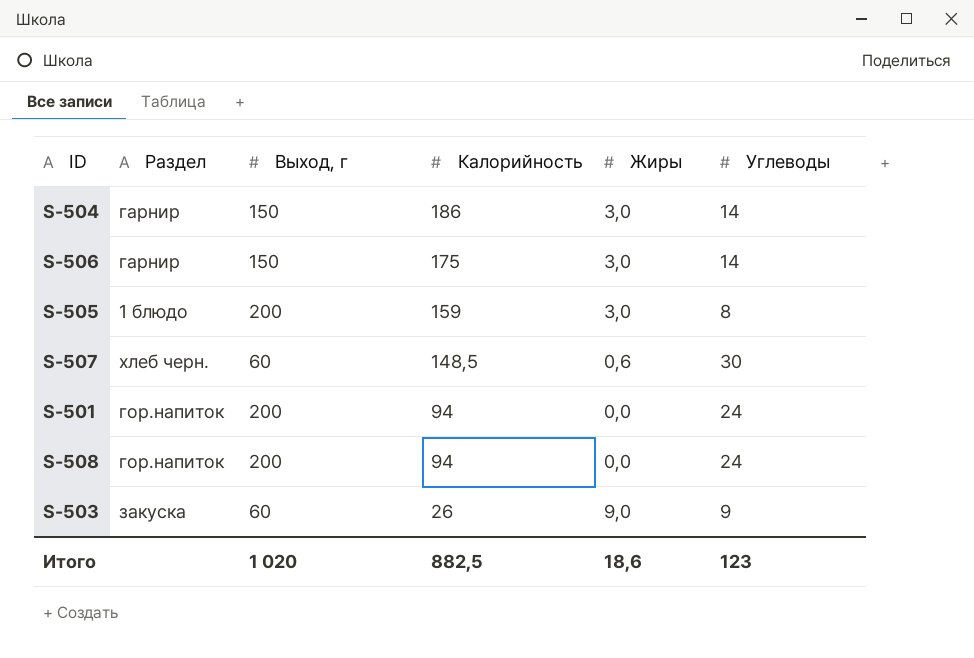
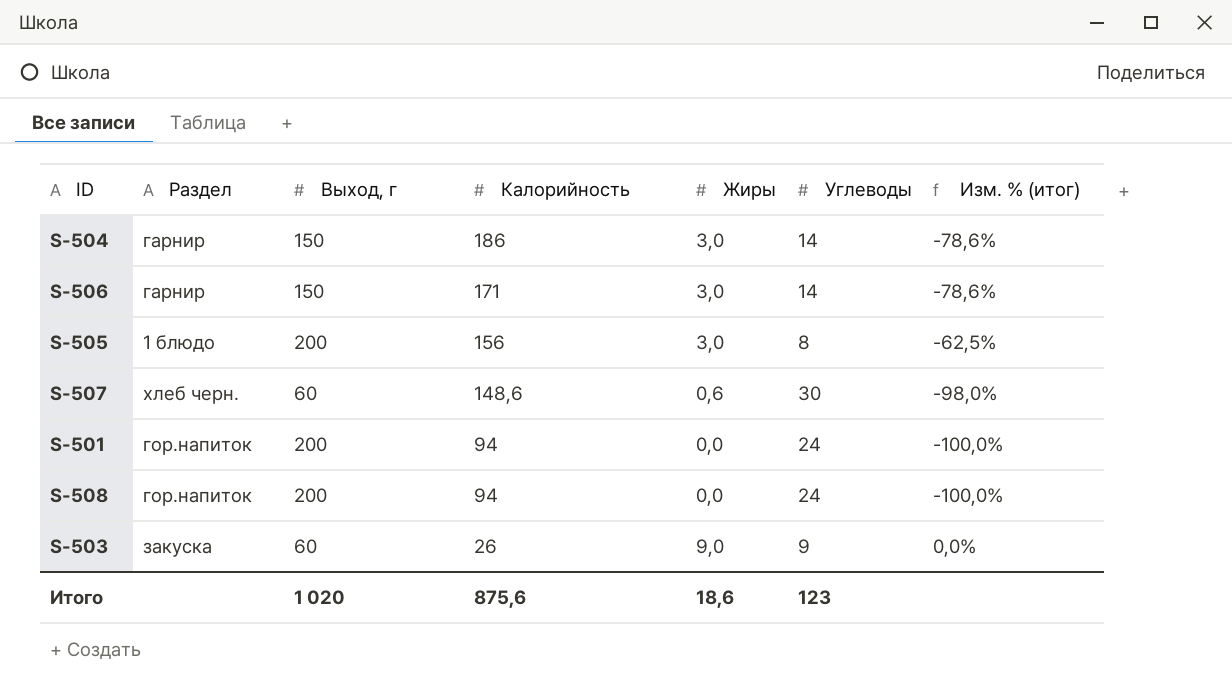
column Изм. % (итог) | formula: none -> ([Жиры] - [Углеводы]) / [Углеводы]
S-506 | Калорийность: 175 -> 171
S-505 | Калорийность: 159 -> 156
S-507 | Калорийность: 148,5 -> 148,6
Итого | Калорийность: 882,5 -> 875,6

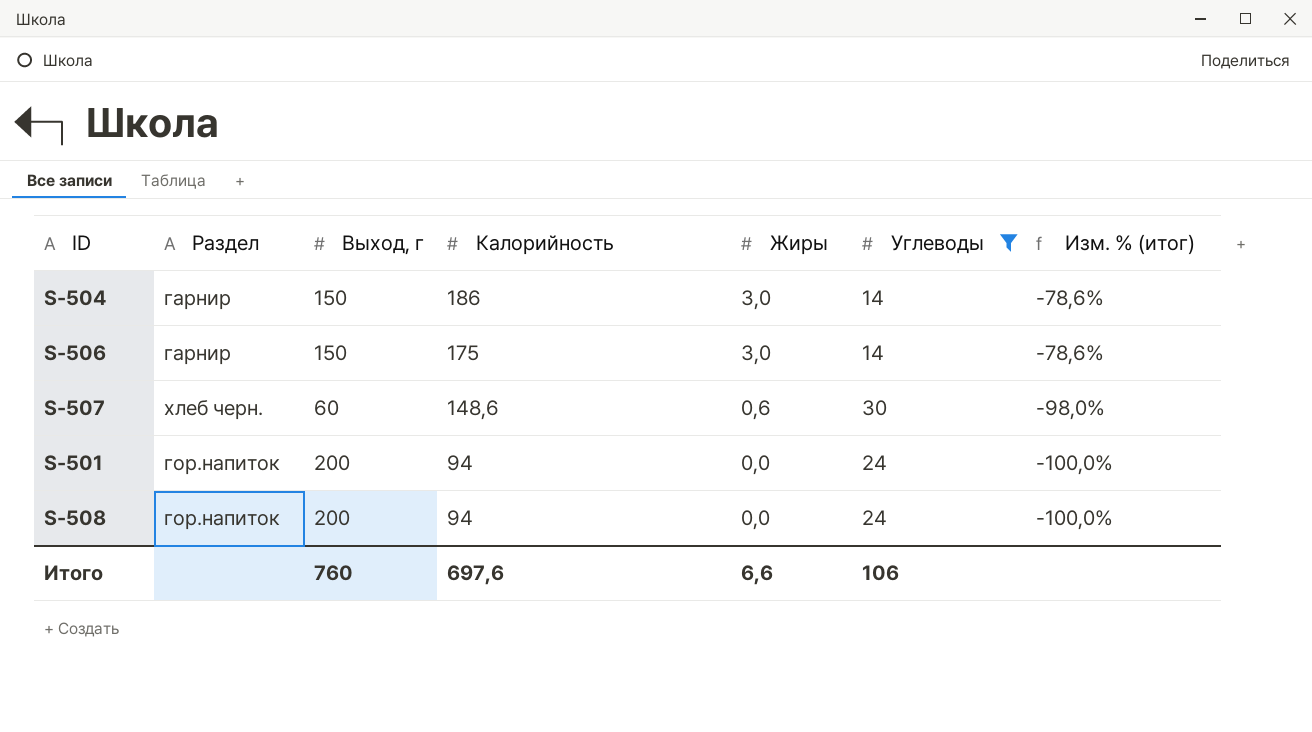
filter: none -> Углеводы >= 14
S-506 | Калорийность: 171 -> 175
Итого | Выход, г: 1 020 -> 760
Итого | Калорийность: 875,6 -> 697,6
Итого | Жиры: 18,6 -> 6,6
Итого | Углеводы: 123 -> 106

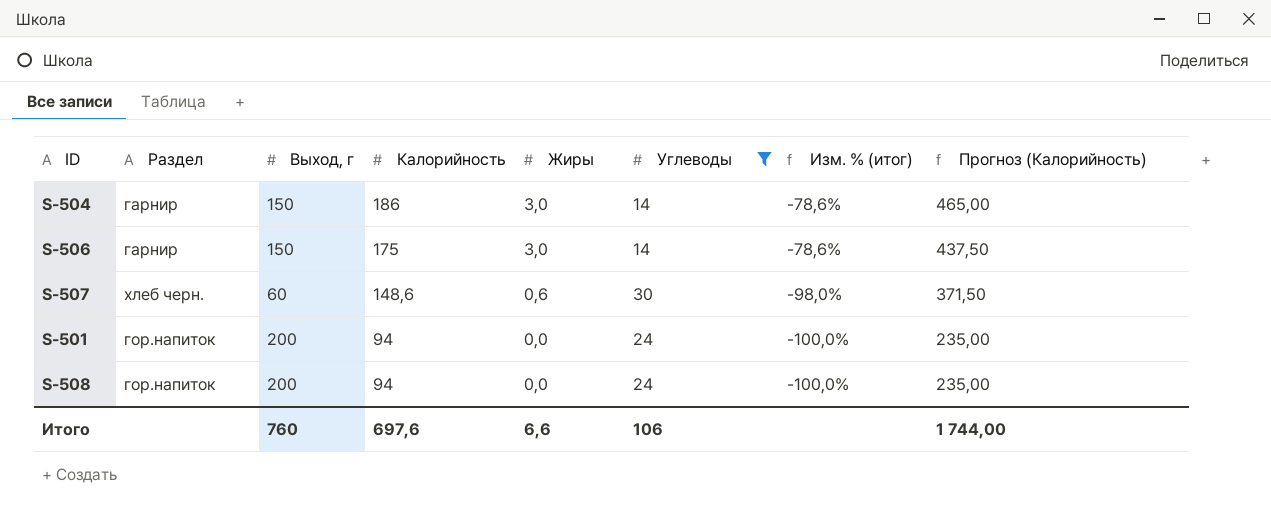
column Прогноз (Калорийность) | formula: none -> [Калорийность] * 2,5

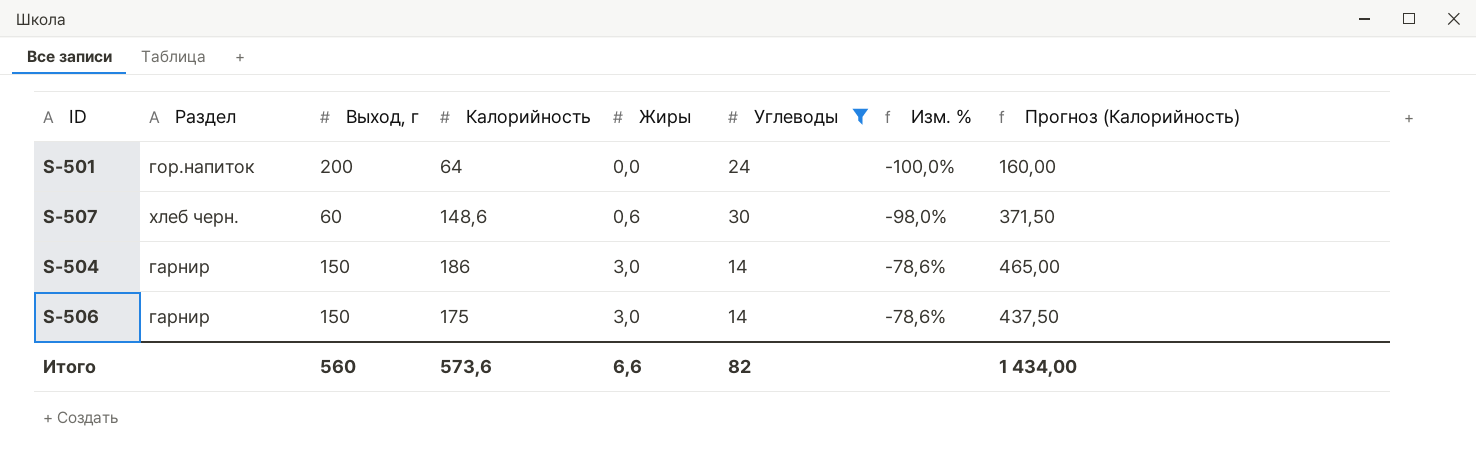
row order: Калорийность descending -> Жиры ascending
column name: Изм. % (итог) -> Изм. %
row S-508: гор.напиток | 200 | 94 | 0,0 | 24 | -100,0% | 235,00 -> none
S-501 | Калорийность: 94 -> 64
S-501 | Прогноз (Калорийность): 235,00 -> 160,00
Итого | Выход, г: 760 -> 560
Итого | Калорийность: 697,6 -> 573,6
Итого | Углеводы: 106 -> 82
Итого | Прогноз (Калорийность): 1 744,00 -> 1 434,00

